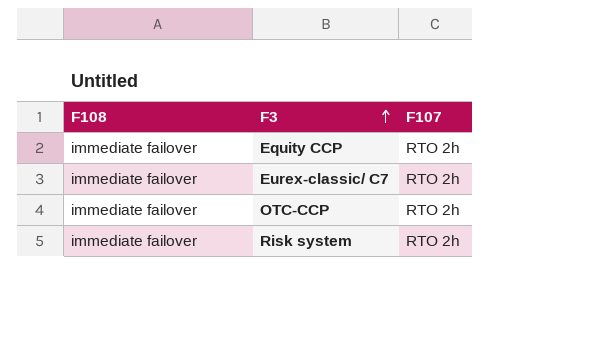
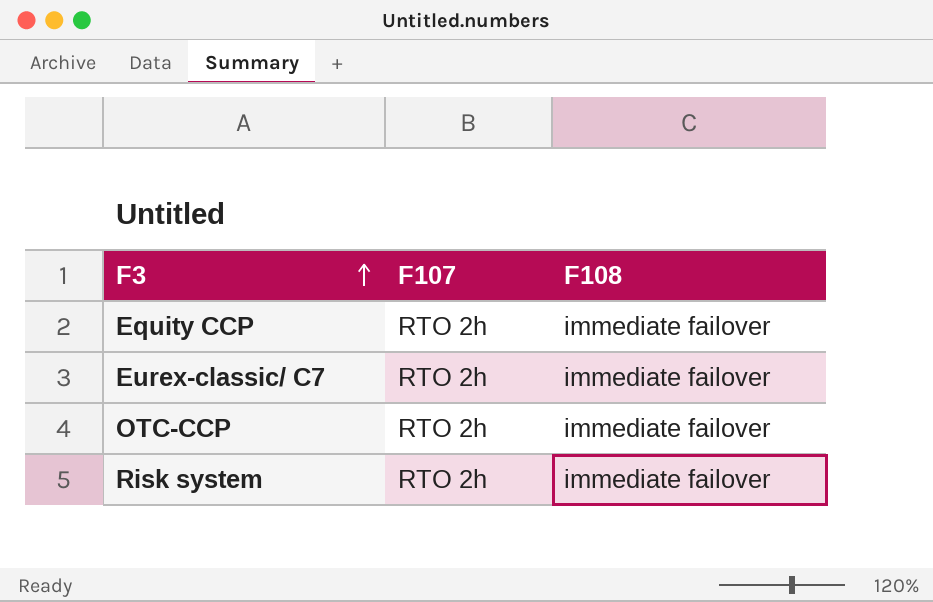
column F108 | position: 1 -> 3

